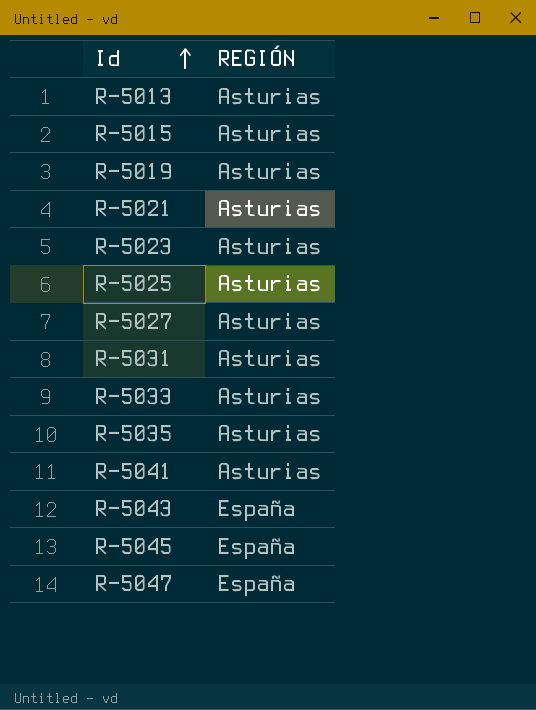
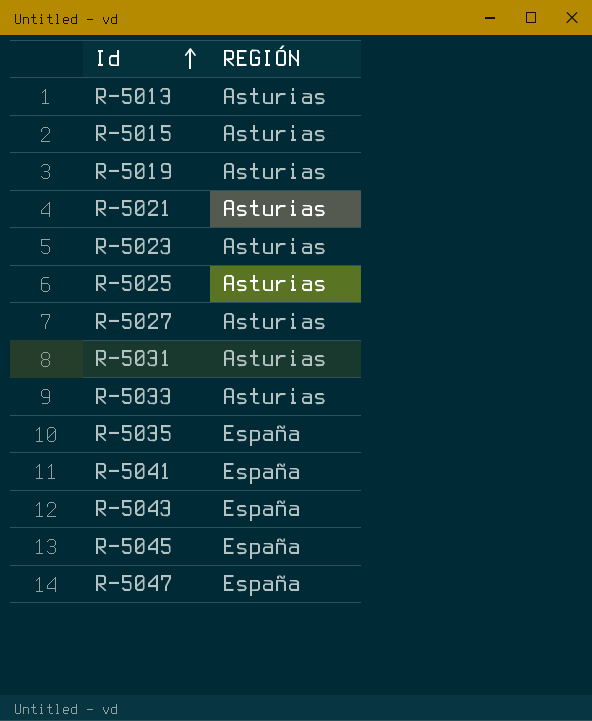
R-5035 | REGIÓN: Asturias -> España
R-5041 | REGIÓN: Asturias -> España

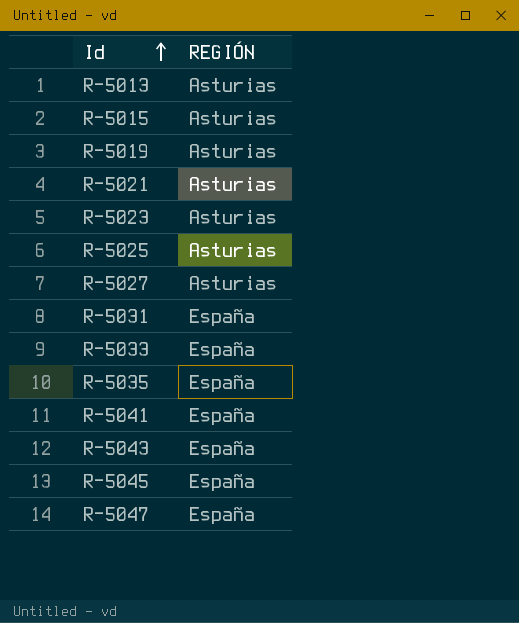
R-5031 | REGIÓN: Asturias -> España
R-5033 | REGIÓN: Asturias -> España

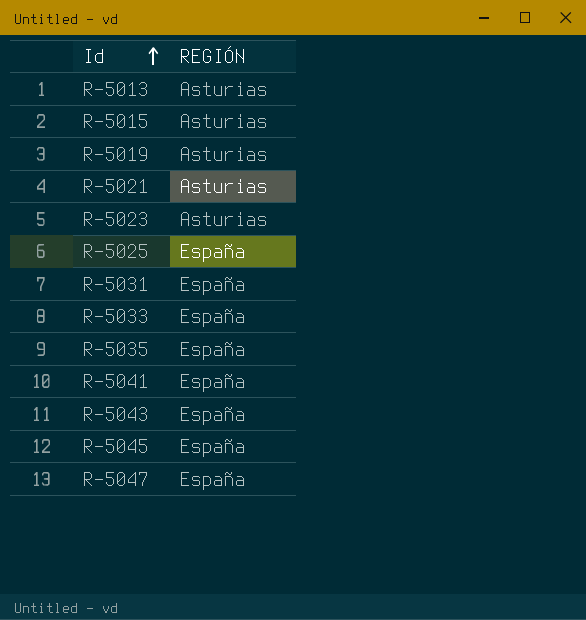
row R-5027: Asturias -> none
R-5025 | REGIÓN: Asturias -> España

